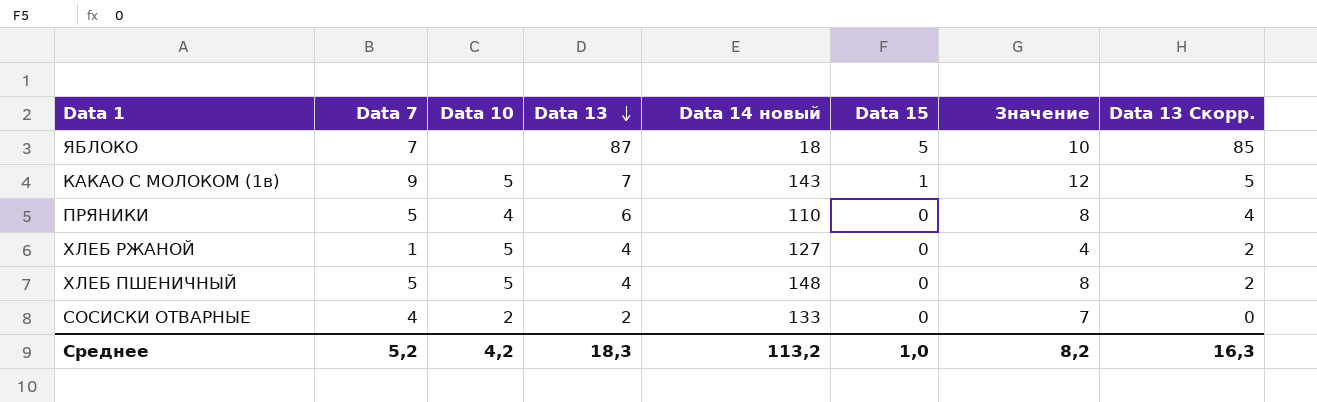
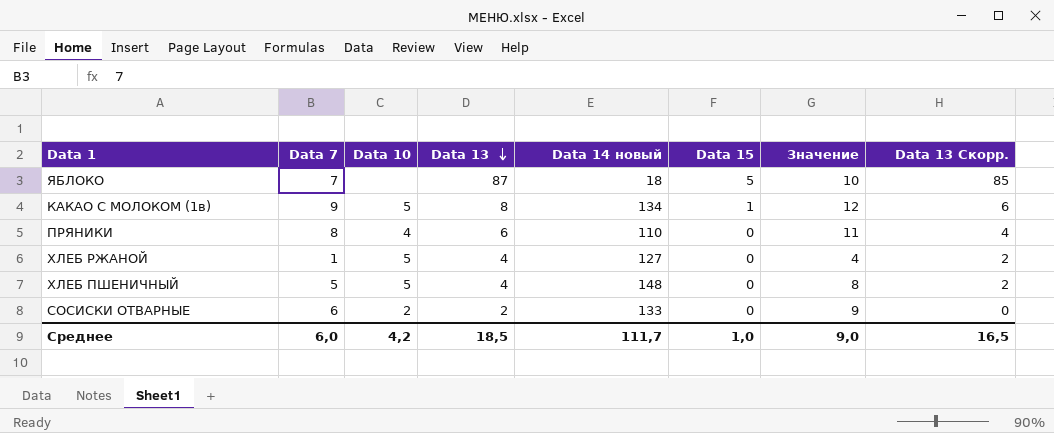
КАКАО С МОЛОКОМ (1в) | Data 13: 7 -> 8
КАКАО С МОЛОКОМ (1в) | Data 14 новый: 143 -> 134
КАКАО С МОЛОКОМ (1в) | Data 13 Скорр.: 5 -> 6
ПРЯНИКИ | Data 7: 5 -> 8
ПРЯНИКИ | Значение: 8 -> 11
СОСИСКИ ОТВАРНЫЕ | Data 7: 4 -> 6
СОСИСКИ ОТВАРНЫЕ | Значение: 7 -> 9
Среднее | Data 7: 5,2 -> 6,0
Среднее | Data 13: 18,3 -> 18,5
Среднее | Data 14 новый: 113,2 -> 111,7
Среднее | Значение: 8,2 -> 9,0
Среднее | Data 13 Скорр.: 16,3 -> 16,5

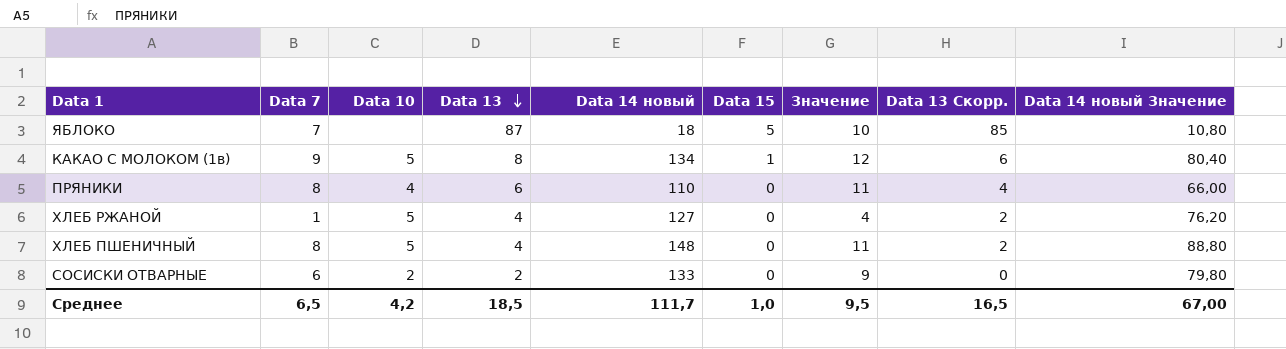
column Data 14 новый Значение | formula: none -> [Data 14 новый] * 0,6
ХЛЕБ ПШЕНИЧНЫЙ | Data 7: 5 -> 8
ХЛЕБ ПШЕНИЧНЫЙ | Значение: 8 -> 11
Среднее | Data 7: 6,0 -> 6,5
Среднее | Значение: 9,0 -> 9,5

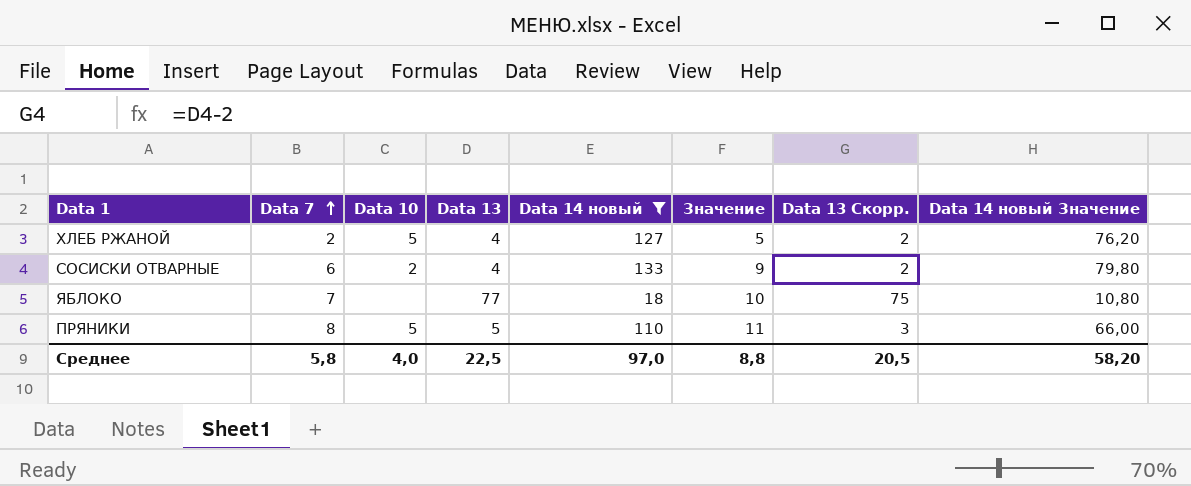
filter: none -> Data 14 новый <= 133
row order: Data 13 descending -> Data 7 ascending
column Data 15 | position: 6 -> none
ХЛЕБ РЖАНОЙ | Data 7: 1 -> 2
ХЛЕБ РЖАНОЙ | Значение: 4 -> 5
СОСИСКИ ОТВАРНЫЕ | Data 13: 2 -> 4
СОСИСКИ ОТВАРНЫЕ | Data 13 Скорр.: 0 -> 2
ЯБЛОКО | Data 13: 87 -> 77
ЯБЛОКО | Data 13 Скорр.: 85 -> 75
ПРЯНИКИ | Data 10: 4 -> 5
ПРЯНИКИ | Data 13: 6 -> 5
ПРЯНИКИ | Data 13 Скорр.: 4 -> 3
Среднее | Data 7: 6,5 -> 5,8
Среднее | Data 10: 4,2 -> 4,0
Среднее | Data 13: 18,5 -> 22,5
Среднее | Data 14 новый: 111,7 -> 97,0
Среднее | Значение: 9,5 -> 8,8
Среднее | Data 13 Скорр.: 16,5 -> 20,5
Среднее | Data 14 новый Значение: 67,00 -> 58,20

